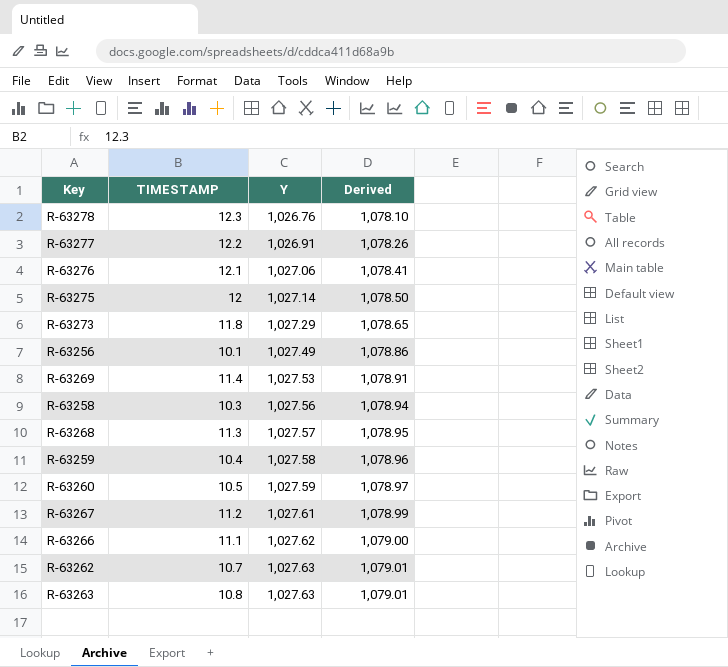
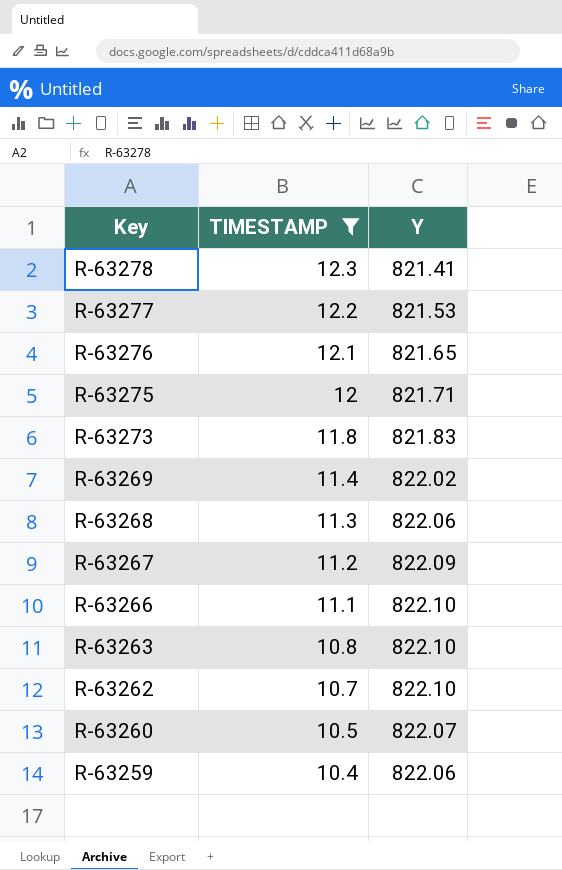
filter: none -> TIMESTAMP >= 10.4
row order: Y ascending -> Key descending
column Derived | formula: [Y] * 1.05 -> none
R-63278 | Y: 1,026.76 -> 821.41
R-63277 | Y: 1,026.91 -> 821.53
R-63276 | Y: 1,027.06 -> 821.65
R-63275 | Y: 1,027.14 -> 821.71
R-63273 | Y: 1,027.29 -> 821.83
R-63269 | Y: 1,027.53 -> 822.02
R-63268 | Y: 1,027.57 -> 822.06
R-63267 | Y: 1,027.61 -> 822.09
R-63266 | Y: 1,027.62 -> 822.10
R-63263 | Y: 1,027.63 -> 822.10
R-63262 | Y: 1,027.63 -> 822.10
R-63260 | Y: 1,027.59 -> 822.07
R-63259 | Y: 1,027.58 -> 822.06

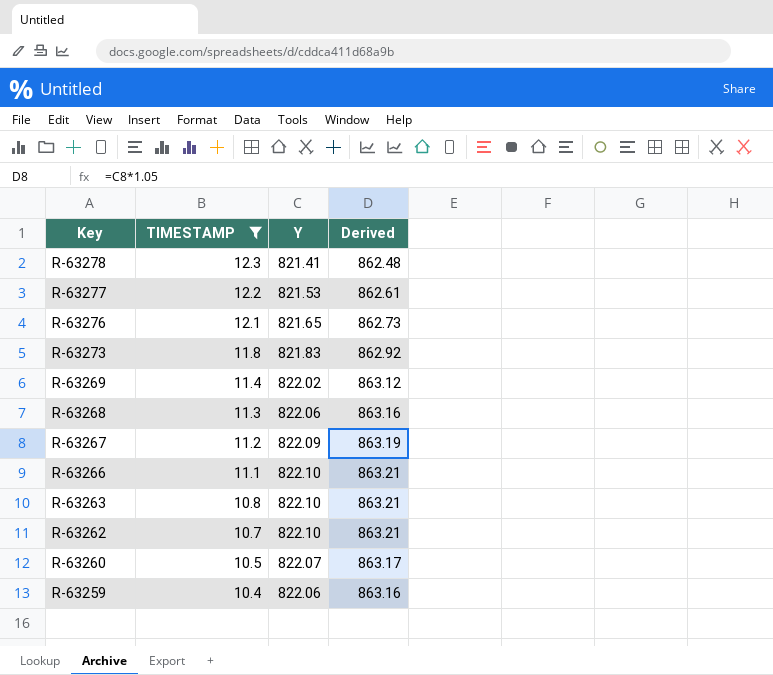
column Derived | formula: none -> [Y] * 1.05
row R-63275: 12 | 821.71 -> none

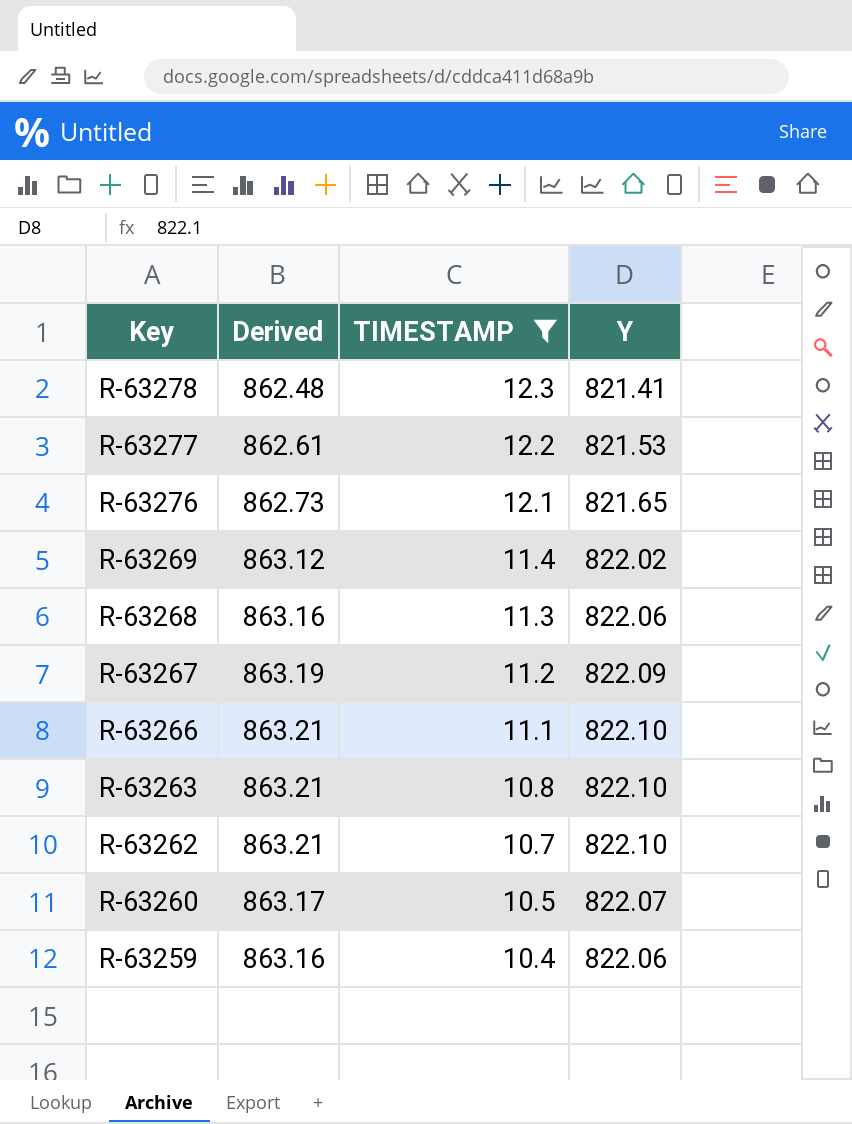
column Derived | position: 4 -> 2
row R-63273: 11.8 | 821.83 | 862.92 -> none

